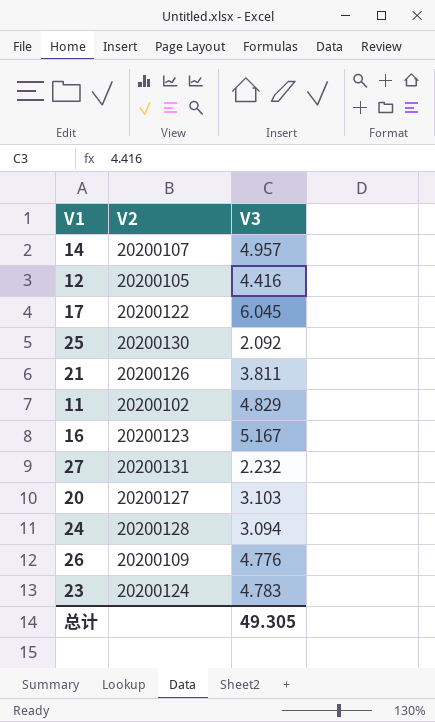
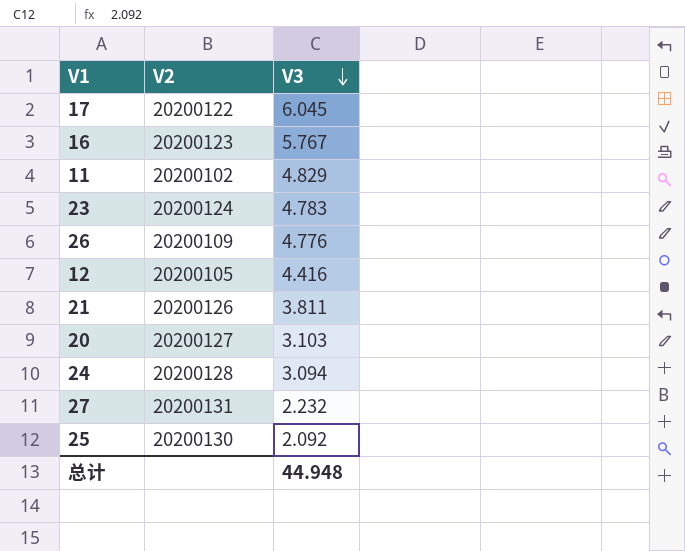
row order: none -> V3 descending
row 14: 20200107 | 4.957 -> none
16 | V3: 5.167 -> 5.767
总计 | V3: 49.305 -> 44.948

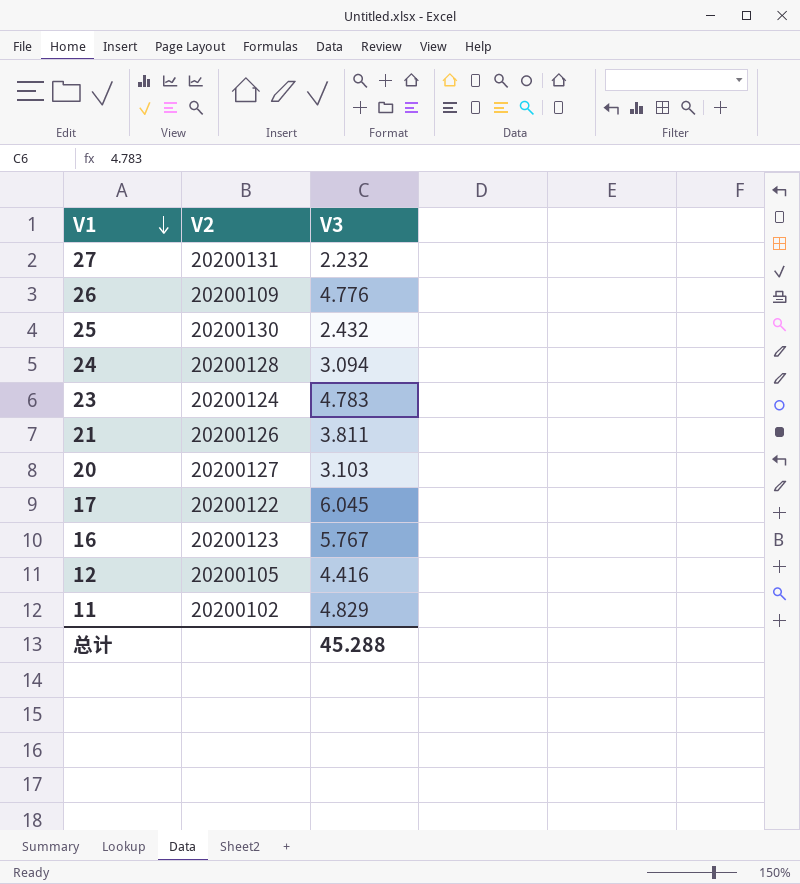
row order: V3 descending -> V1 descending
25 | V3: 2.092 -> 2.432
总计 | V3: 44.948 -> 45.288

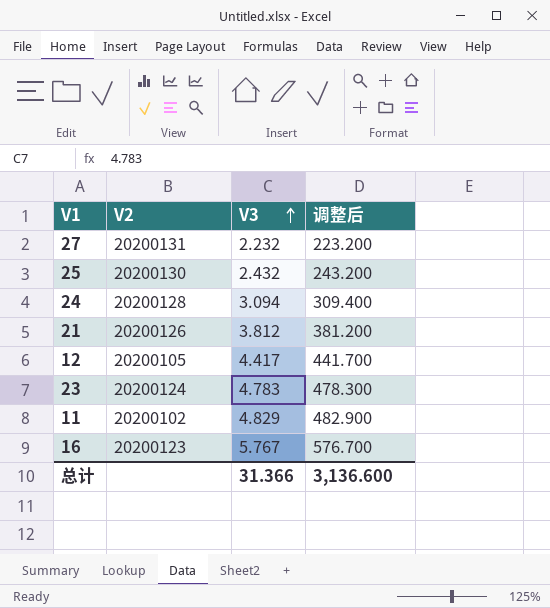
row order: V1 descending -> V3 ascending
column 调整后 | formula: none -> [V3] * 100
row 26: 20200109 | 4.776 -> none
row 20: 20200127 | 3.103 -> none
row 17: 20200122 | 6.045 -> none
21 | V3: 3.811 -> 3.812
12 | V3: 4.416 -> 4.417
总计 | V3: 45.288 -> 31.366

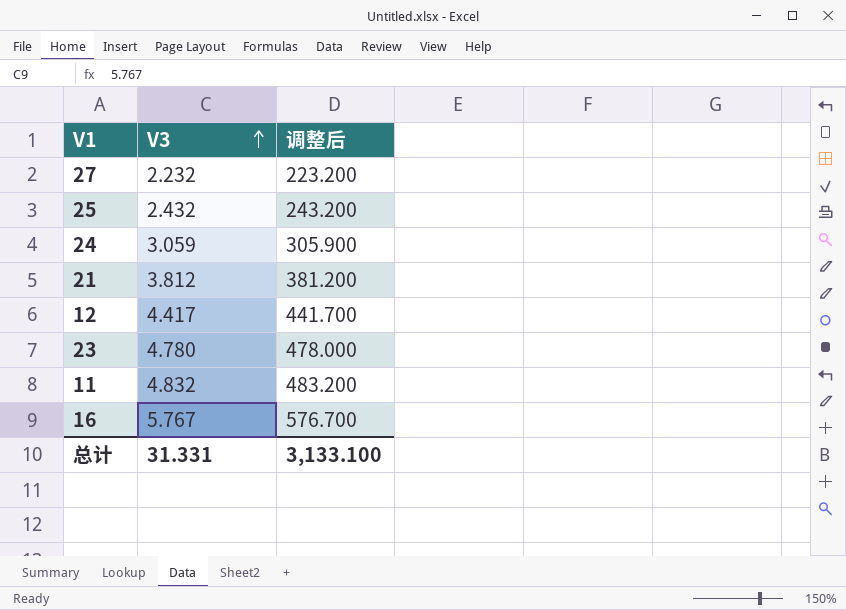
column V2 | position: 2 -> none
24 | V3: 3.094 -> 3.059
24 | 调整后: 309.400 -> 305.900
23 | V3: 4.783 -> 4.780
23 | 调整后: 478.300 -> 478.000
11 | V3: 4.829 -> 4.832
11 | 调整后: 482.900 -> 483.200
总计 | V3: 31.366 -> 31.331
总计 | 调整后: 3,136.600 -> 3,133.100

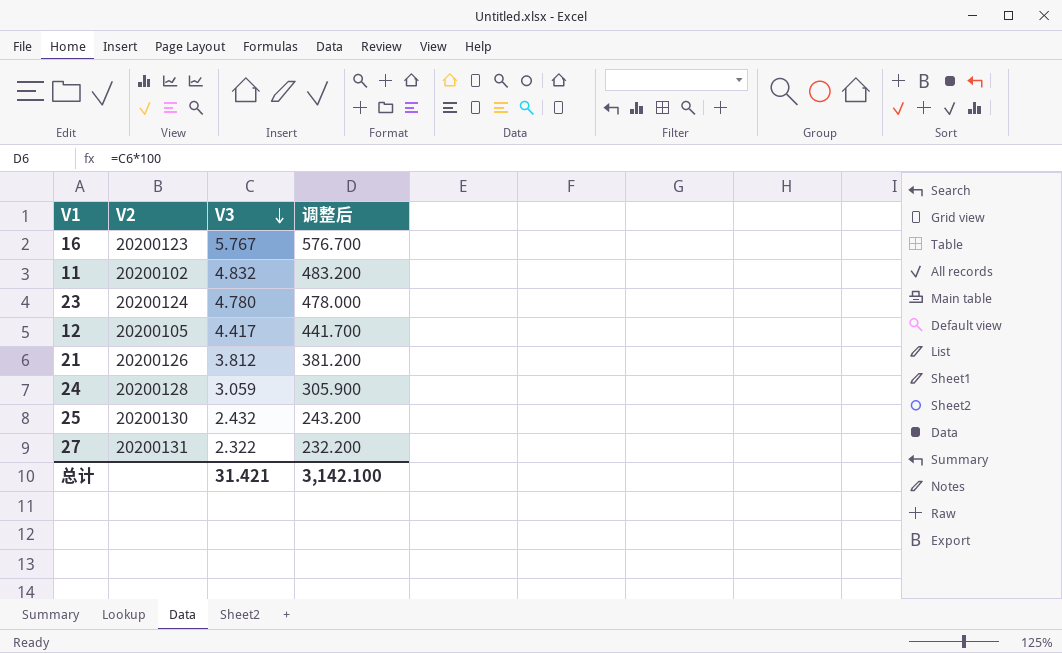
row order: V3 ascending -> V3 descending
column V2 | position: none -> 2
27 | V3: 2.232 -> 2.322
27 | 调整后: 223.200 -> 232.200
总计 | V3: 31.331 -> 31.421
总计 | 调整后: 3,133.100 -> 3,142.100

